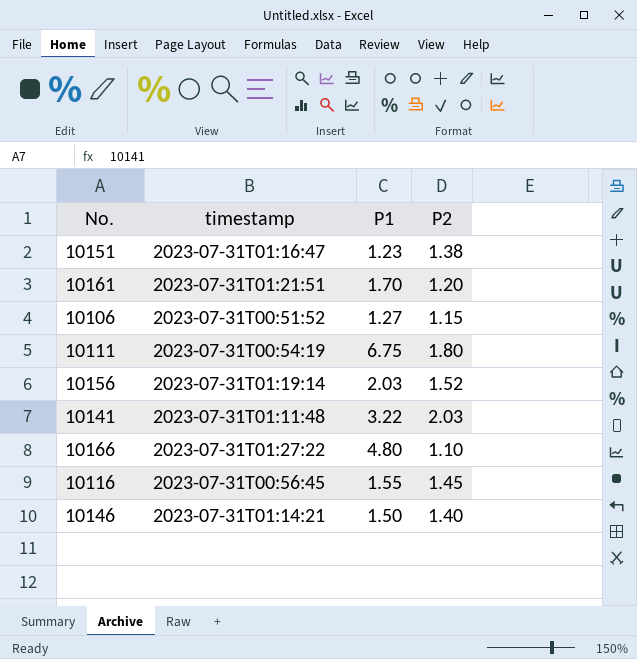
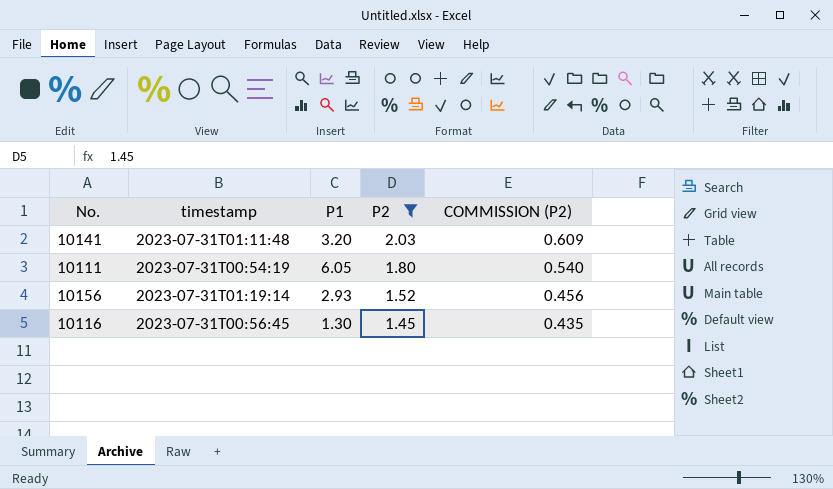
filter: none -> P2 >= 1.45
row order: none -> P2 descending
column COMMISSION (P2) | formula: none -> [P2] * 0.3
10141 | P1: 3.22 -> 3.20
10111 | P1: 6.75 -> 6.05
10156 | P1: 2.03 -> 2.93
10116 | P1: 1.55 -> 1.30

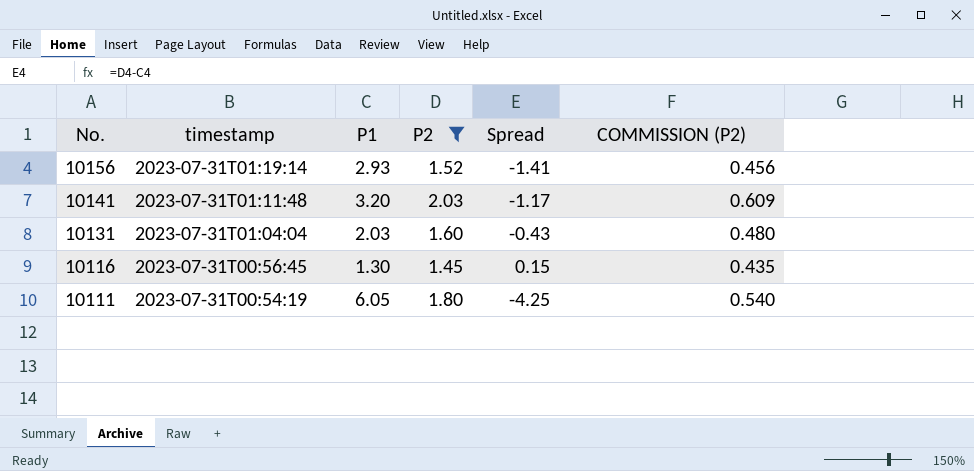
row order: P2 descending -> No. descending
column Spread | formula: none -> [P2] - [P1]
row 10131: none -> 2023-07-31T01:04:04 | 2.03 | 1.60 | -0.43 | 0.480

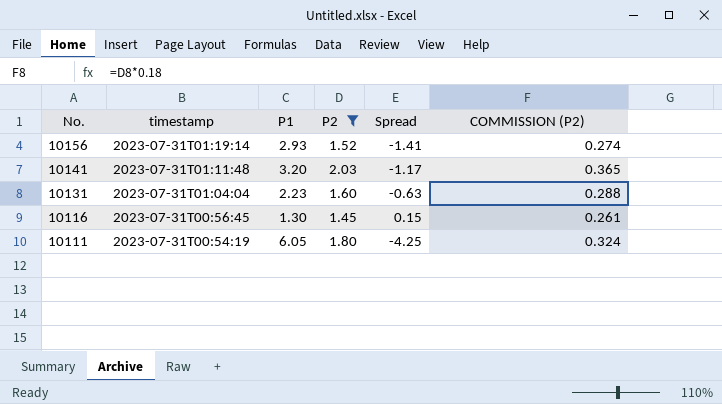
column COMMISSION (P2) | formula: [P2] * 0.3 -> [P2] * 0.18
10131 | P1: 2.03 -> 2.23
10131 | Spread: -0.43 -> -0.63

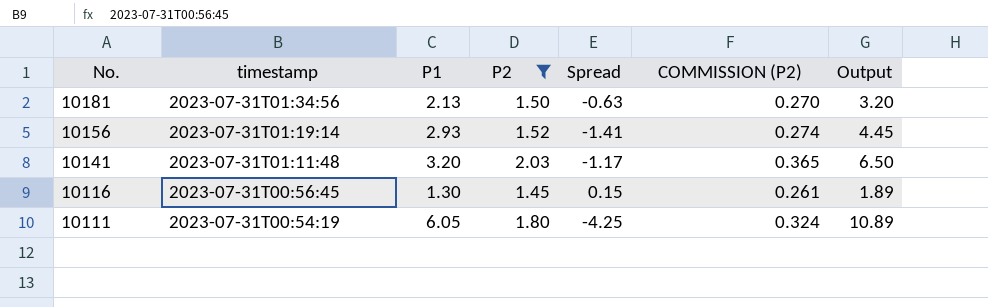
column Output | formula: none -> [P1] * [P2]
row 10131: 2023-07-31T01:04:04 | 2.23 | 1.60 | -0.63 | 0.288 -> none
row 10181: none -> 2023-07-31T01:34:56 | 2.13 | 1.50 | -0.63 | 0.270 | 3.20

